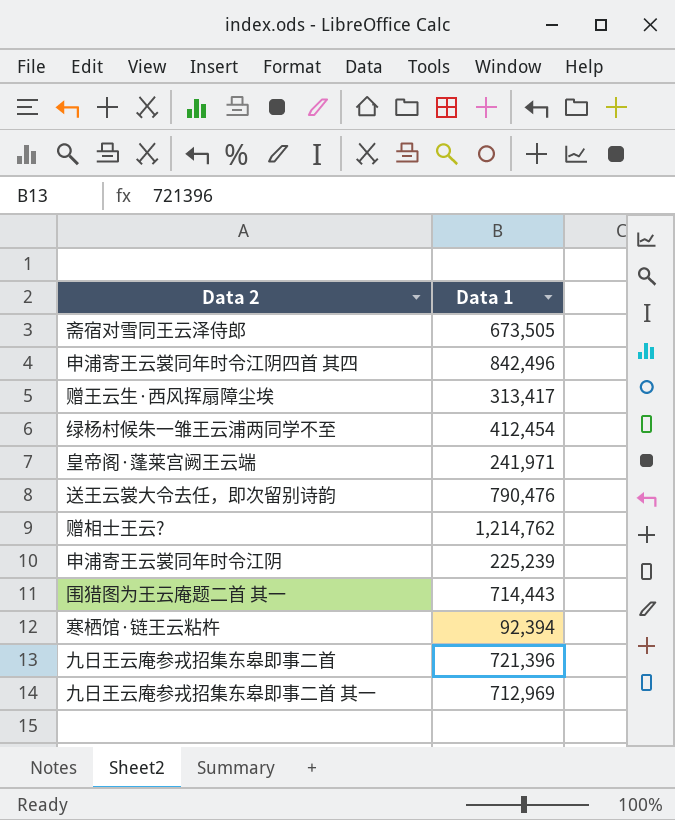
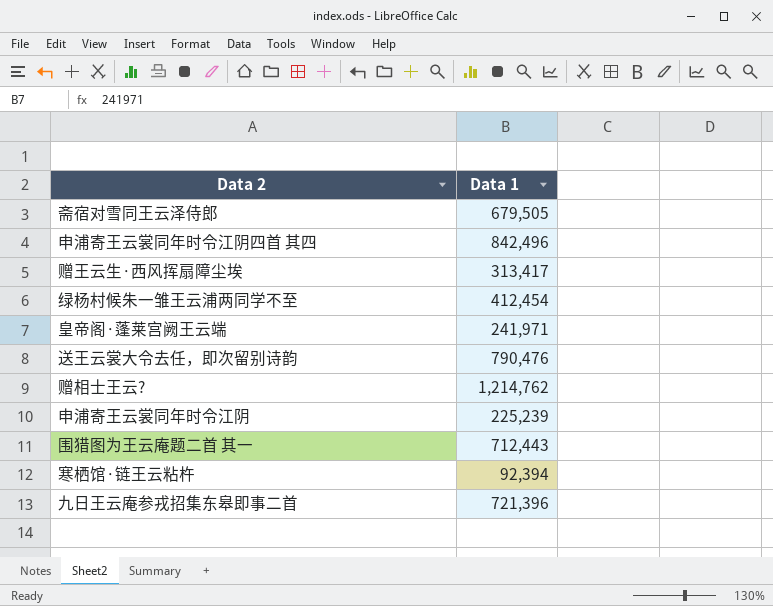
row 九日王云庵参戎招集东皋即事二首 其一: 712,969 -> none
斋宿对雪同王云泽侍郎 | Data 1: 673,505 -> 679,505
围猎图为王云庵题二首 其一 | Data 1: 714,443 -> 712,443

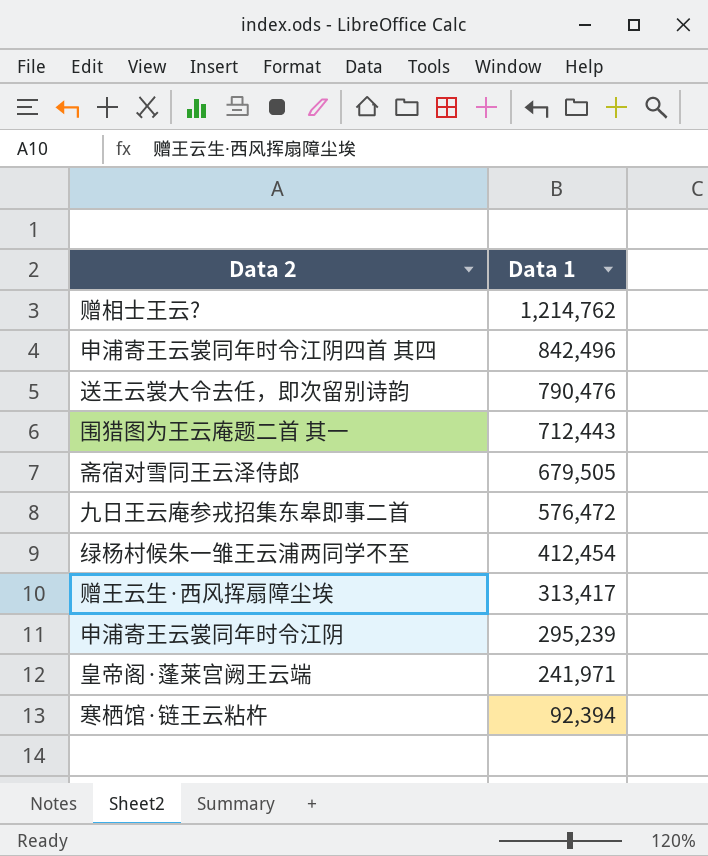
row order: none -> Data 1 descending
九日王云庵参戎招集东皋即事二首 | Data 1: 721,396 -> 576,472
申浦寄王云裳同年时令江阴 | Data 1: 225,239 -> 295,239

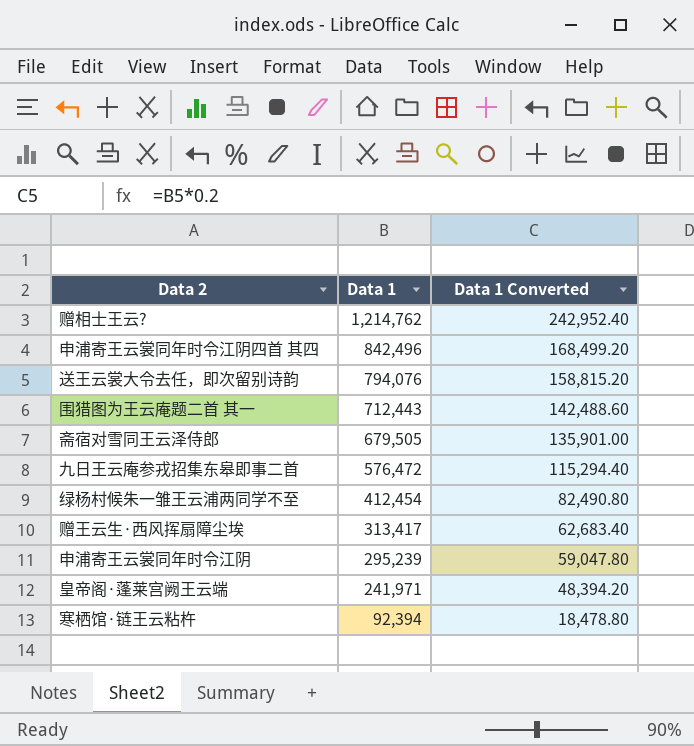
column Data 1 Converted | formula: none -> [Data 1] * 0.2
送王云裳大令去任，即次留别诗韵 | Data 1: 790,476 -> 794,076

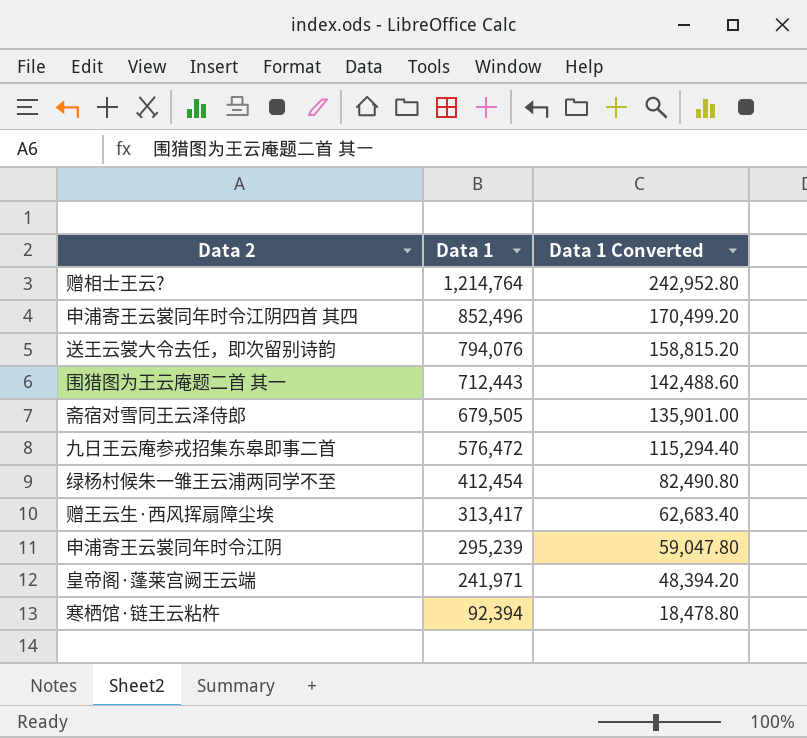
赠相士王云? | Data 1: 1,214,762 -> 1,214,764
赠相士王云? | Data 1 Converted: 242,952.40 -> 242,952.80
申浦寄王云裳同年时令江阴四首 其四 | Data 1: 842,496 -> 852,496
申浦寄王云裳同年时令江阴四首 其四 | Data 1 Converted: 168,499.20 -> 170,499.20

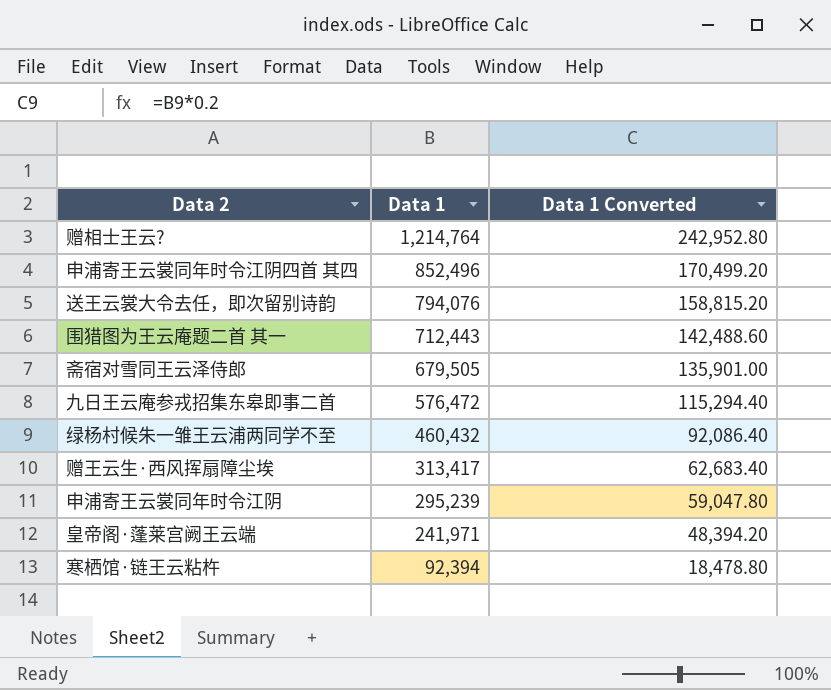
绿杨村候朱一雏王云浦两同学不至 | Data 1: 412,454 -> 460,432
绿杨村候朱一雏王云浦两同学不至 | Data 1 Converted: 82,490.80 -> 92,086.40

